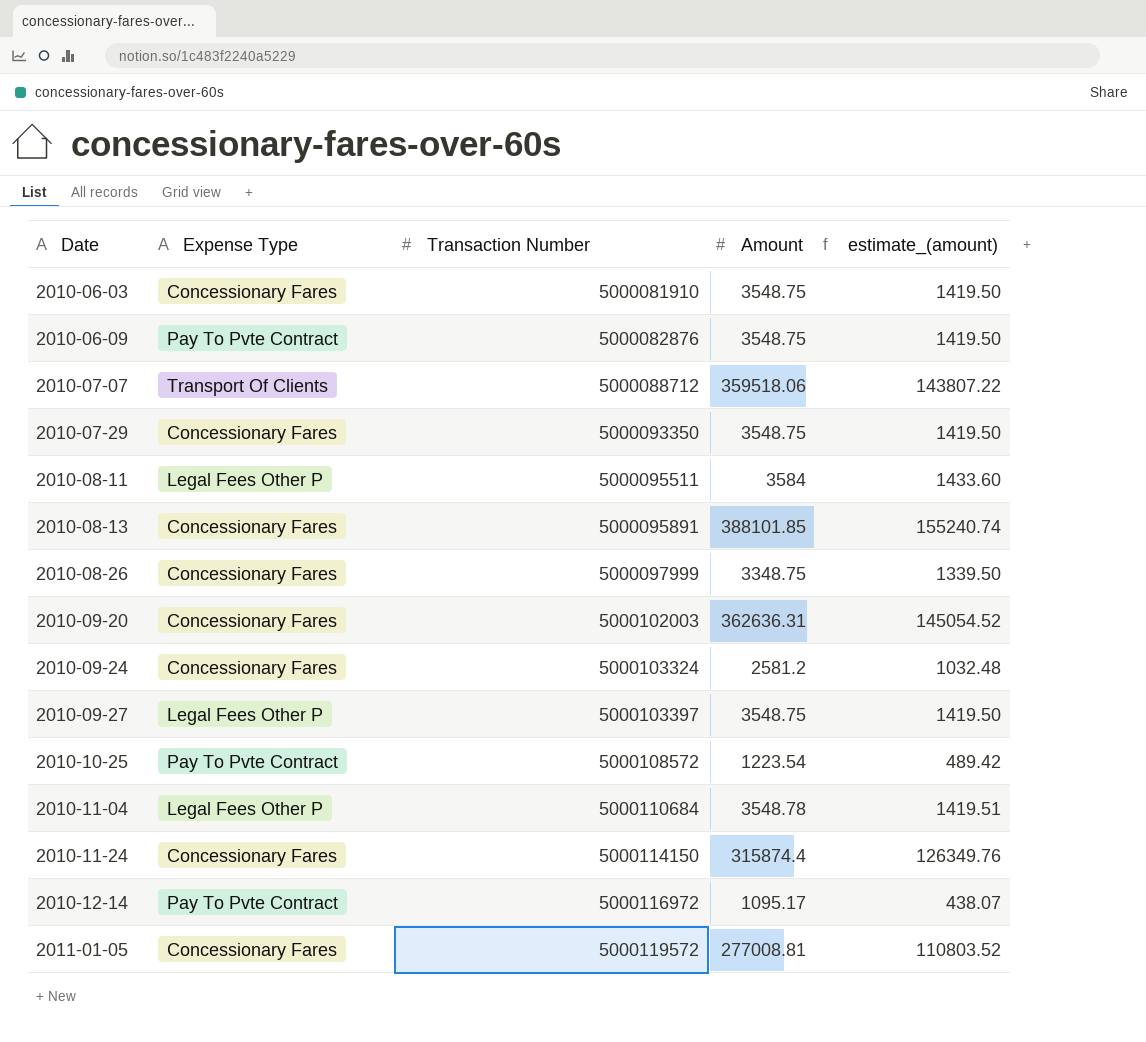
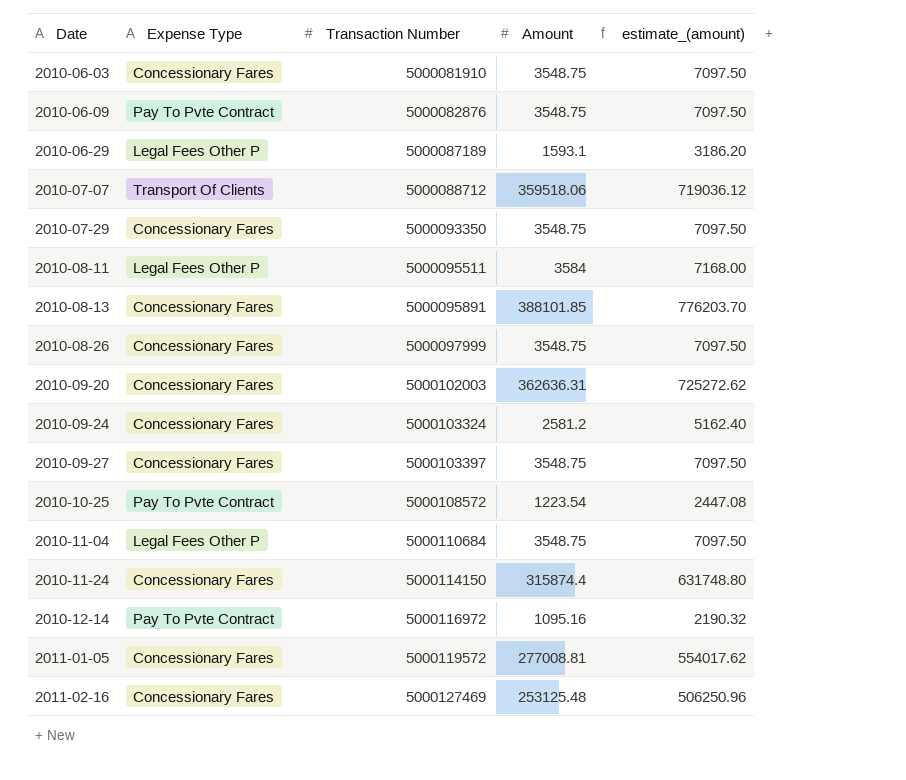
column estimate_(amount) | formula: [Amount] * 0.4 -> [Amount] * 2
row 2010-06-29: none -> Legal Fees Other P | 5000087189 | 1593.1 | 3186.20
2010-08-26 | Amount: 3348.75 -> 3548.75
2010-09-27 | Expense Type: Legal Fees Other P -> Concessionary Fares
2010-11-04 | Amount: 3548.78 -> 3548.75
2010-12-14 | Amount: 1095.17 -> 1095.16
row 2011-02-16: none -> Concessionary Fares | 5000127469 | 253125.48 | 506250.96

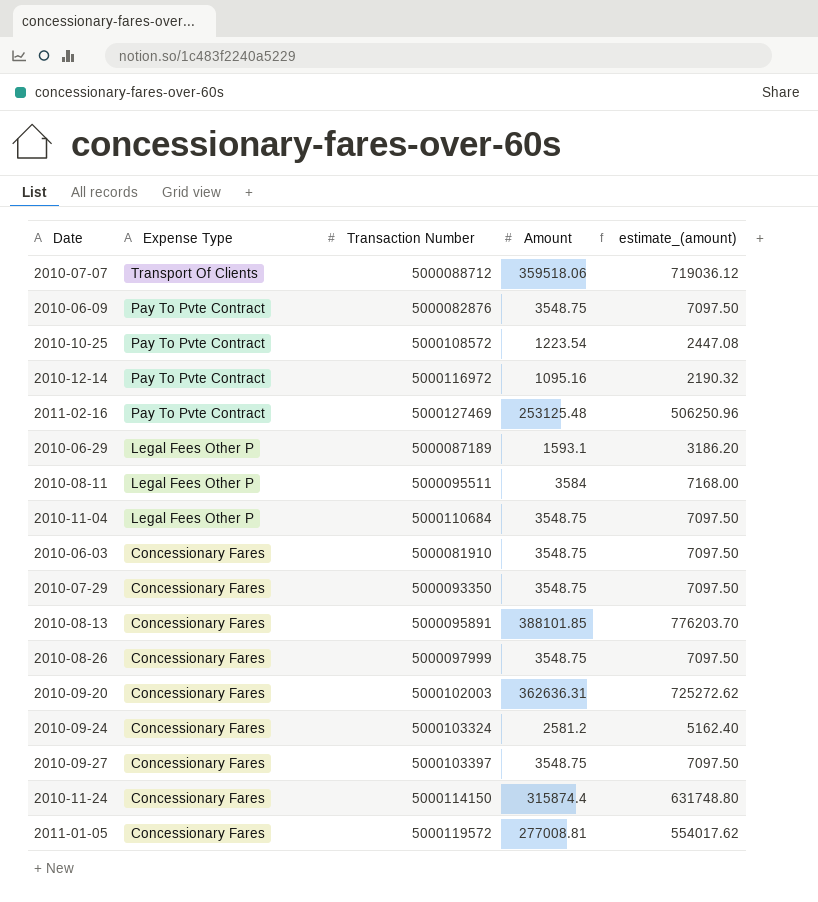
row order: Date ascending -> Expense Type descending
2011-02-16 | Expense Type: Concessionary Fares -> Pay To Pvte Contract

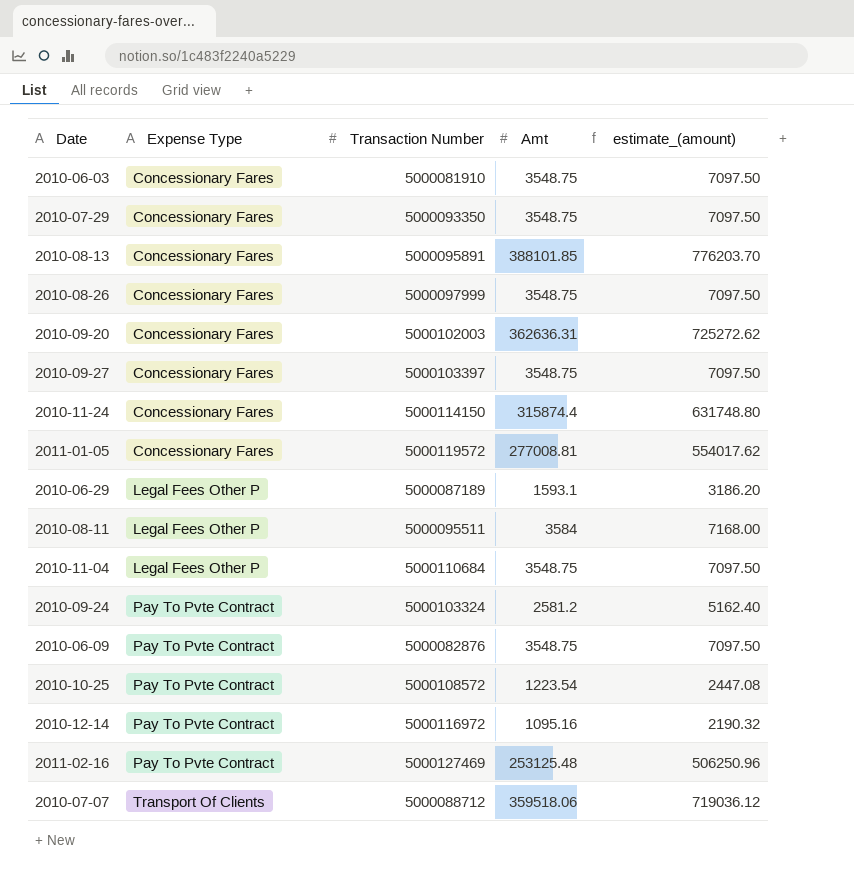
row order: Expense Type descending -> Expense Type ascending
column name: Amount -> Amt
2010-09-24 | Expense Type: Concessionary Fares -> Pay To Pvte Contract

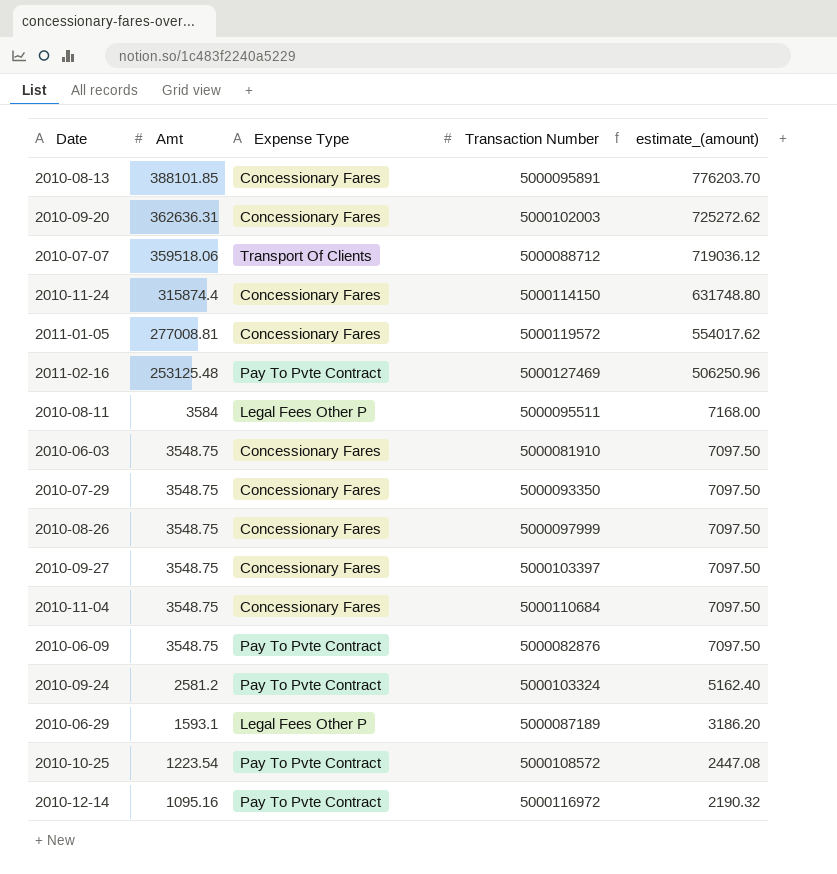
row order: Expense Type ascending -> Amt descending
column Amt | position: 4 -> 2
2010-11-04 | Expense Type: Legal Fees Other P -> Concessionary Fares

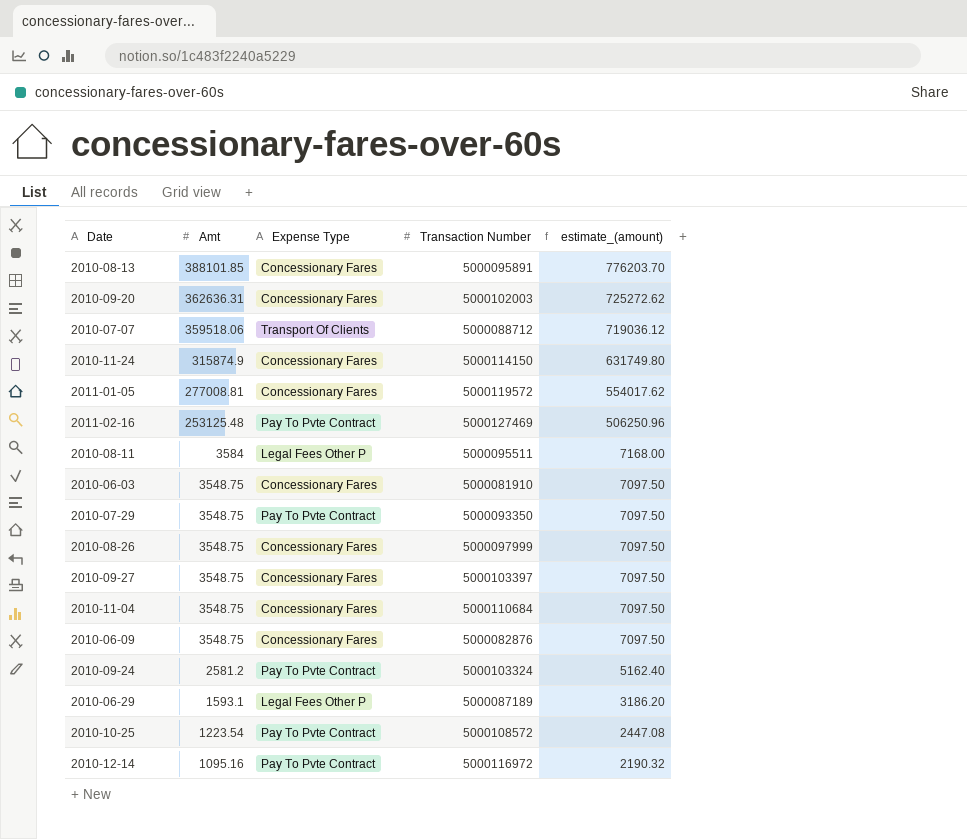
2010-11-24 | Amt: 315874.4 -> 315874.9
2010-11-24 | estimate_(amount): 631748.80 -> 631749.80
2010-07-29 | Expense Type: Concessionary Fares -> Pay To Pvte Contract
2010-06-09 | Expense Type: Pay To Pvte Contract -> Concessionary Fares

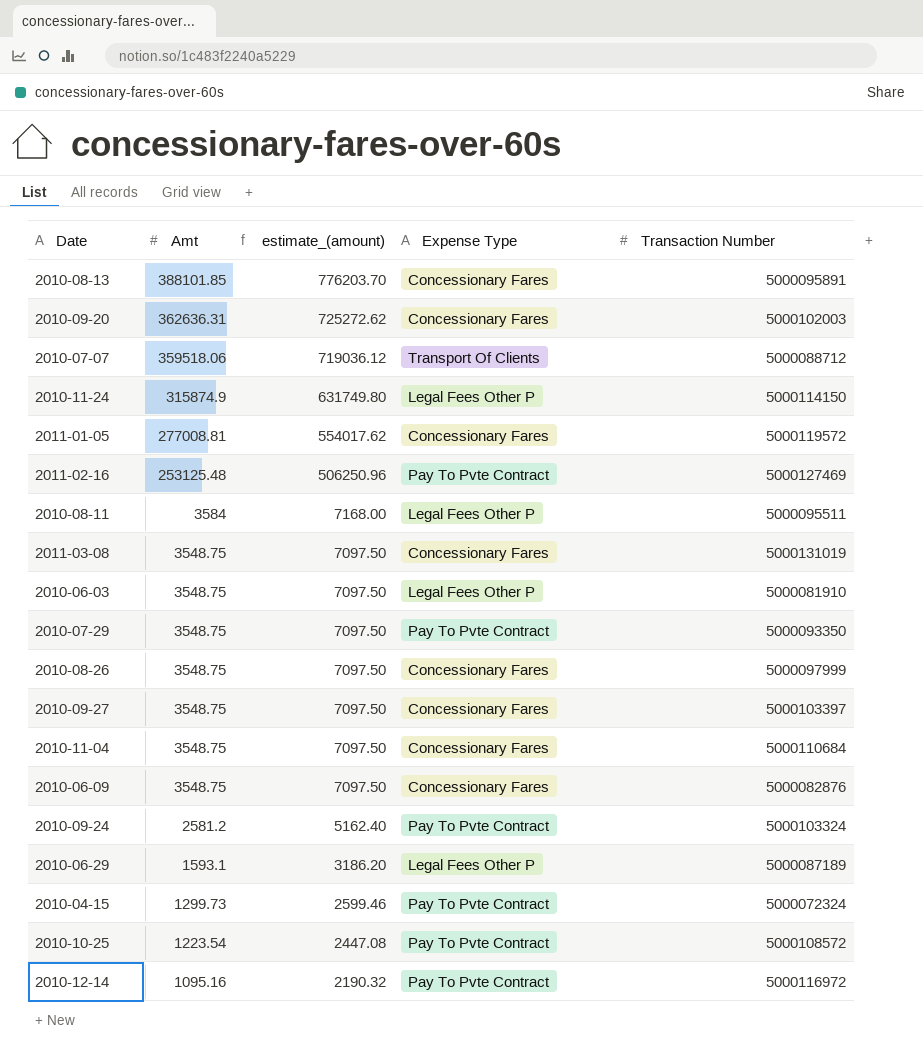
column estimate_(amount) | position: 5 -> 3
2010-11-24 | Expense Type: Concessionary Fares -> Legal Fees Other P
row 2011-03-08: none -> 3548.75 | 7097.50 | Concessionary Fares | 5000131019
2010-06-03 | Expense Type: Concessionary Fares -> Legal Fees Other P
row 2010-04-15: none -> 1299.73 | 2599.46 | Pay To Pvte Contract | 5000072324

